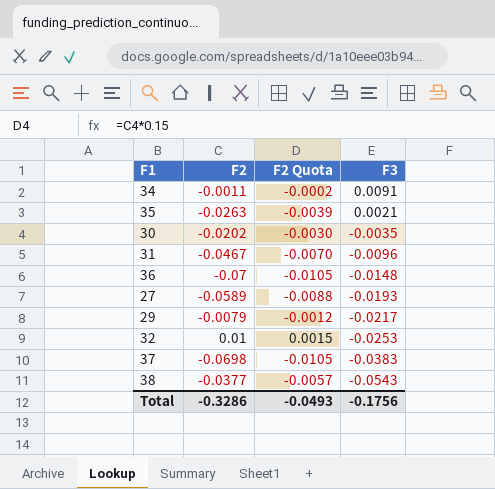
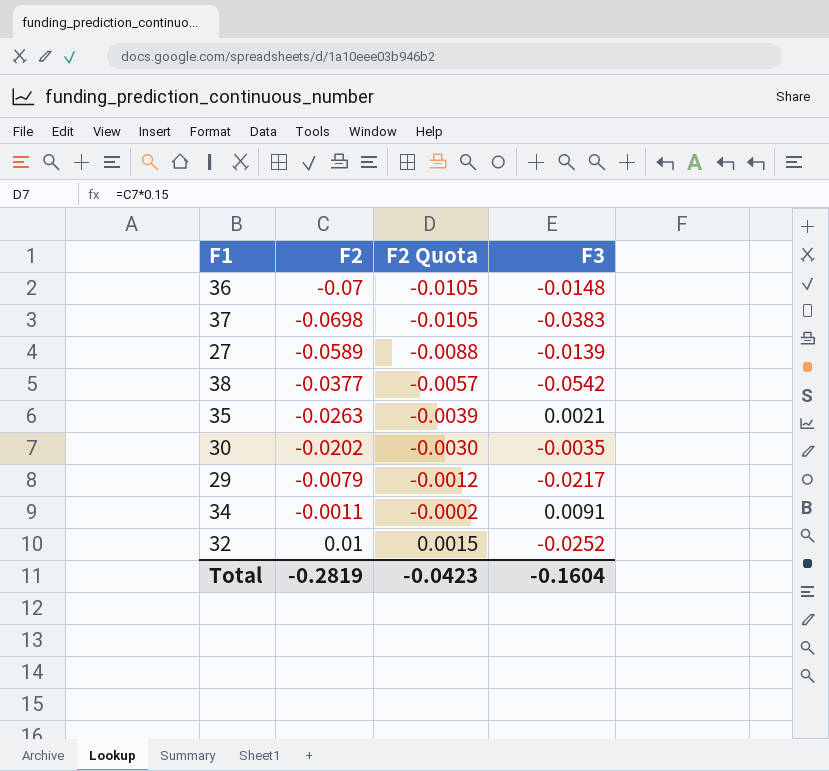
row order: F3 descending -> F2 ascending
row 31: -0.0467 | -0.0070 | -0.0096 -> none
27 | F3: -0.0193 -> -0.0139
38 | F3: -0.0543 -> -0.0542
32 | F3: -0.0253 -> -0.0252
Total | F2: -0.3286 -> -0.2819
Total | F2 Quota: -0.0493 -> -0.0423
Total | F3: -0.1756 -> -0.1604

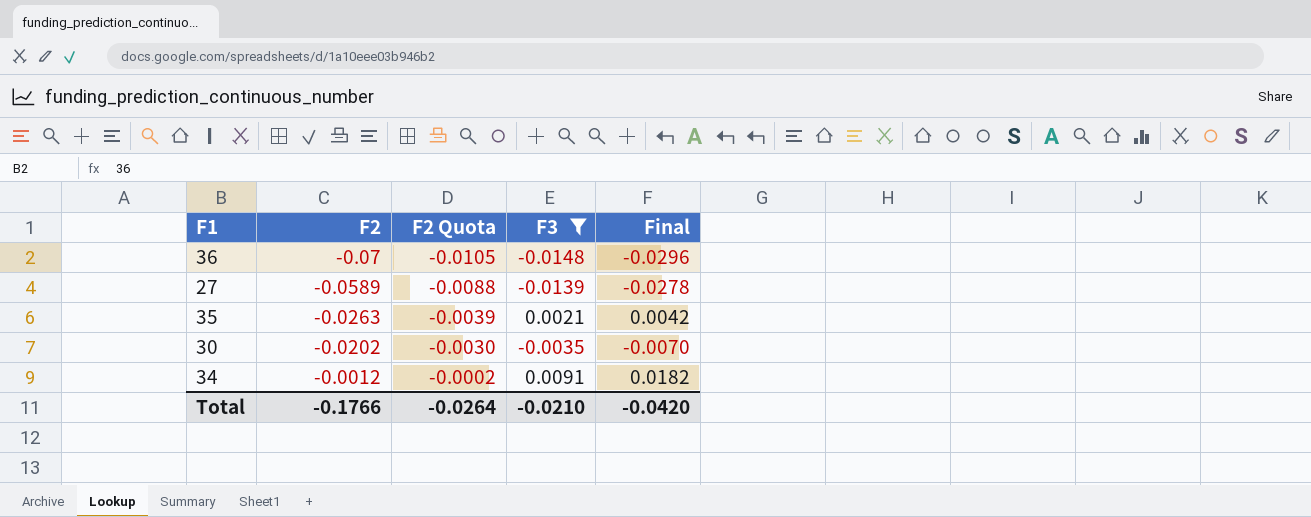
filter: none -> F3 >= -0.0148
column Final | formula: none -> [F3] * 2
34 | F2: -0.0011 -> -0.0012
Total | F2: -0.2819 -> -0.1766
Total | F2 Quota: -0.0423 -> -0.0264
Total | F3: -0.1604 -> -0.0210

